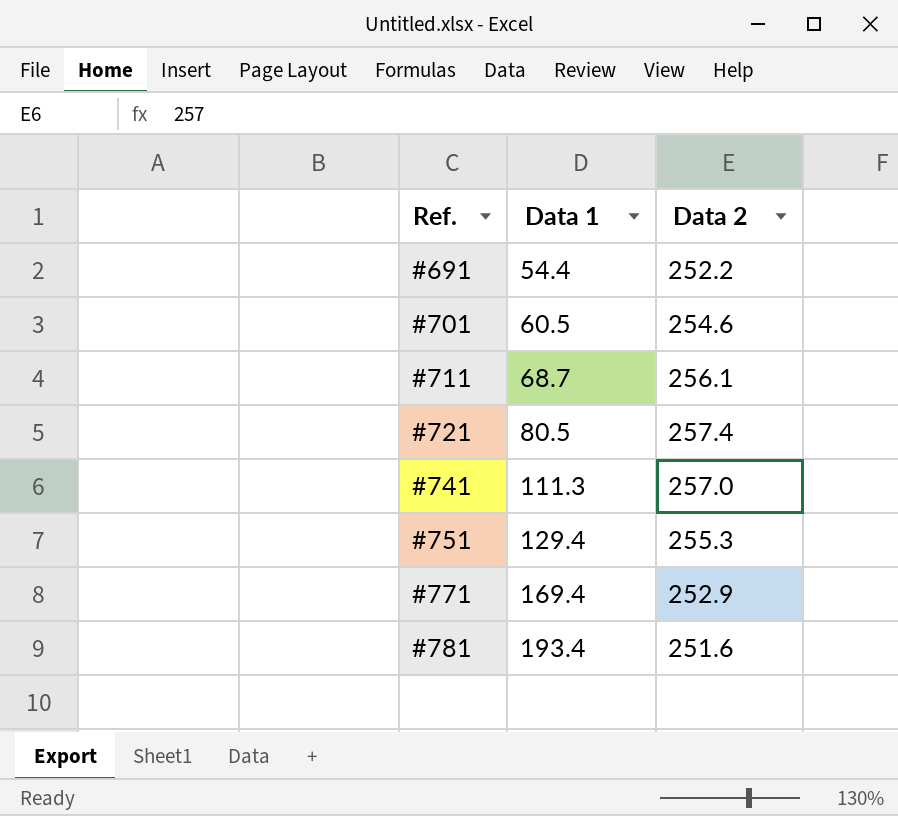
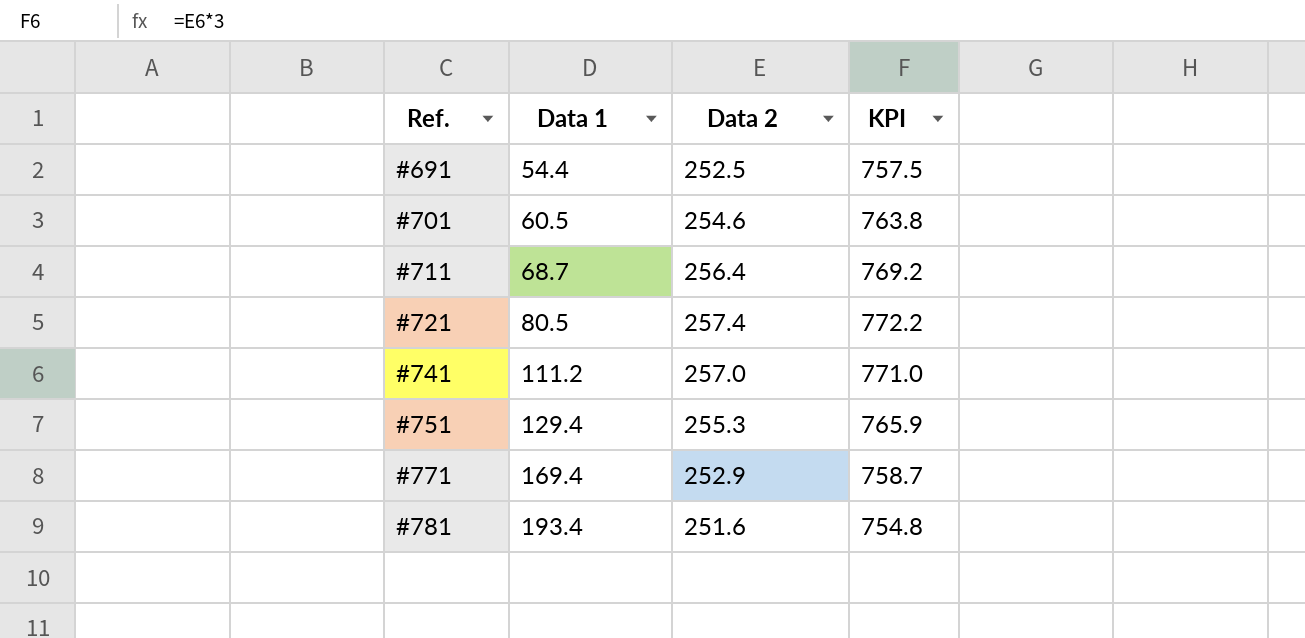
column KPI | formula: none -> [Data 2] * 3
#691 | Data 2: 252.2 -> 252.5
#711 | Data 2: 256.1 -> 256.4
#741 | Data 1: 111.3 -> 111.2

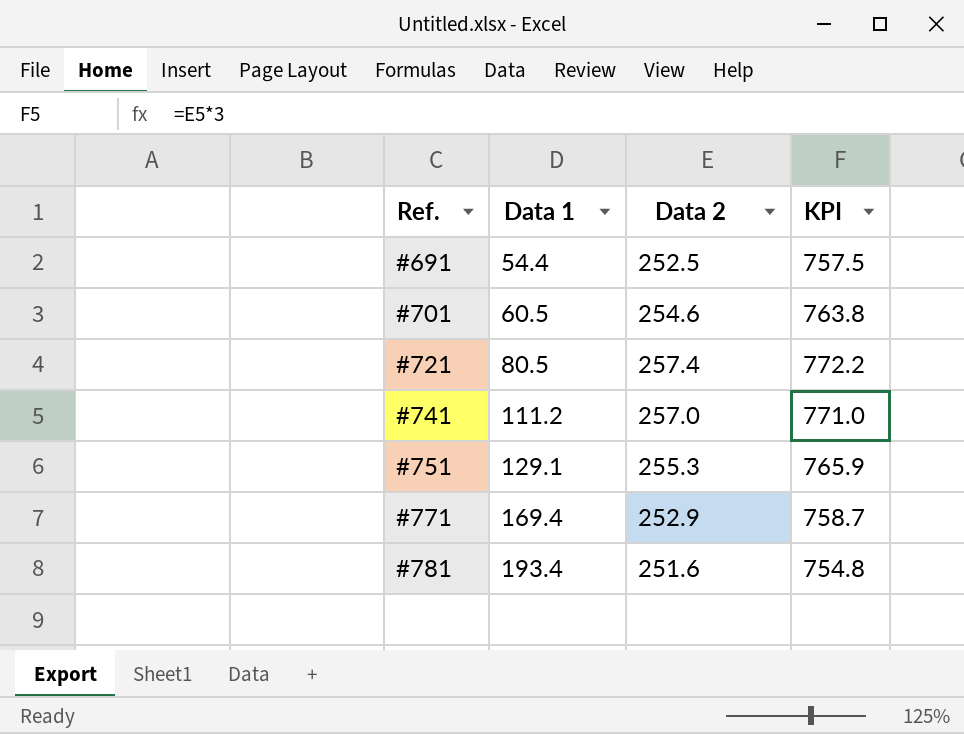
row #711: 68.7 | 256.4 | 769.2 -> none
#751 | Data 1: 129.4 -> 129.1

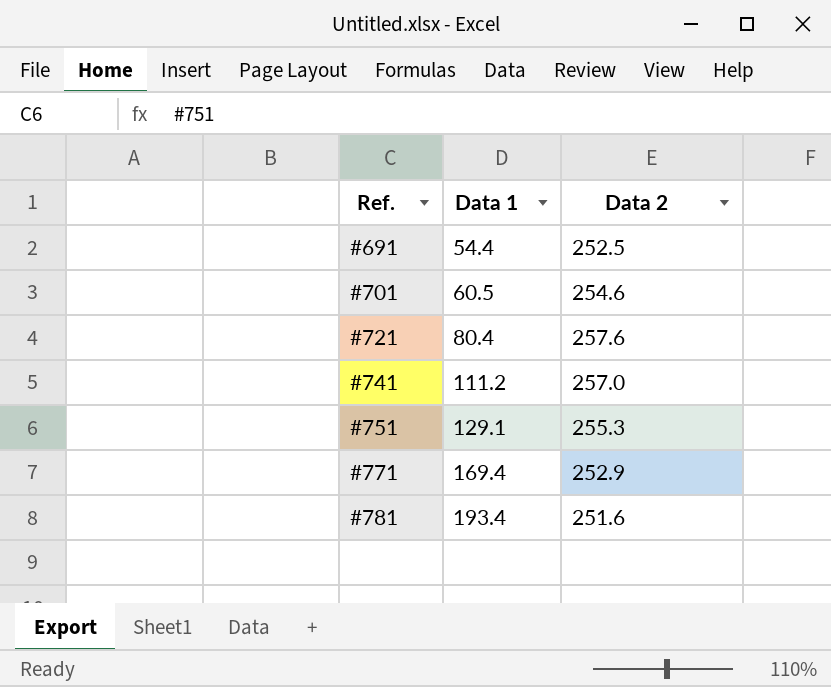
column KPI | formula: [Data 2] * 3 -> none
#721 | Data 1: 80.5 -> 80.4
#721 | Data 2: 257.4 -> 257.6

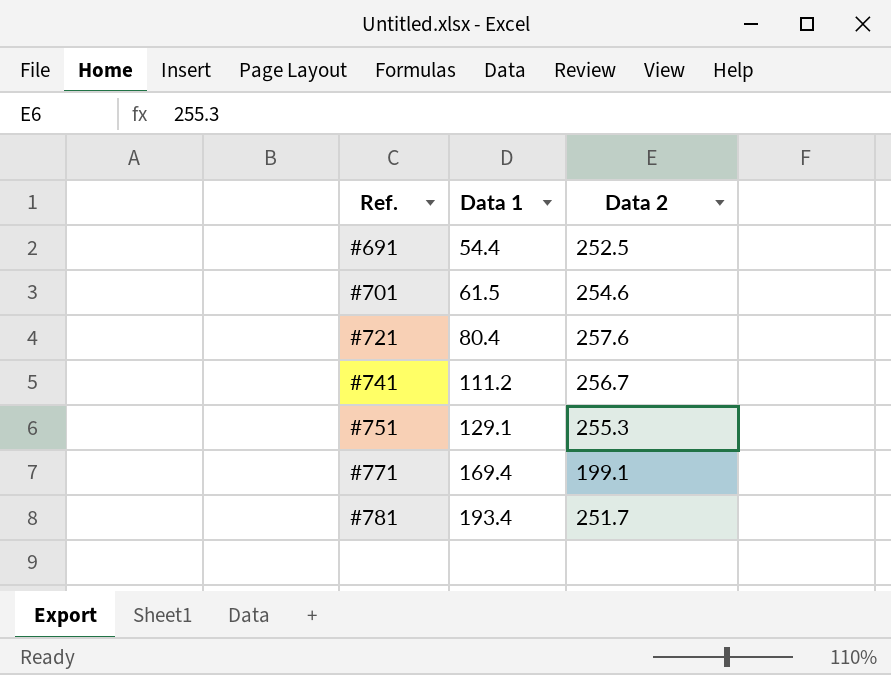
#701 | Data 1: 60.5 -> 61.5
#741 | Data 2: 257.0 -> 256.7
#771 | Data 2: 252.9 -> 199.1
#781 | Data 2: 251.6 -> 251.7

